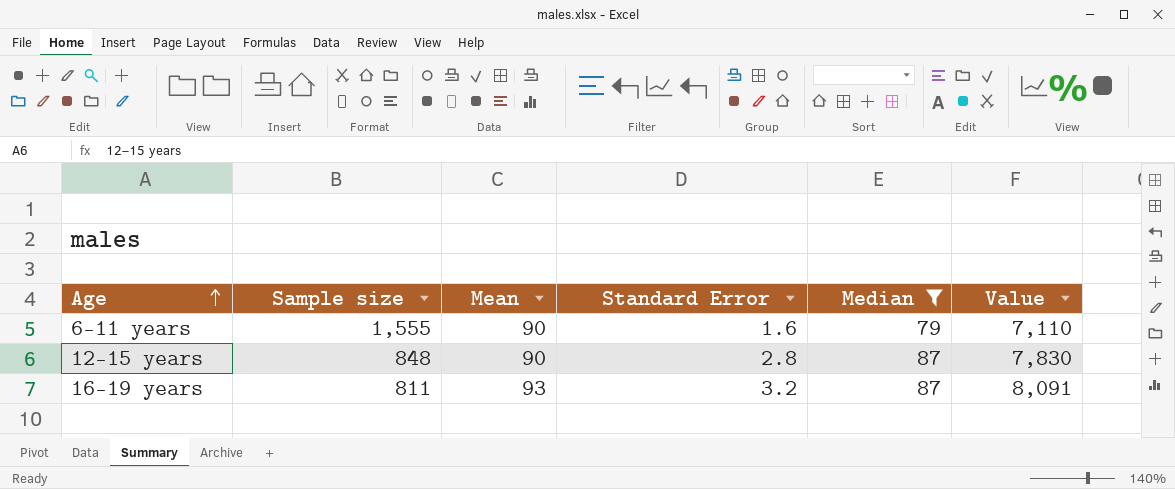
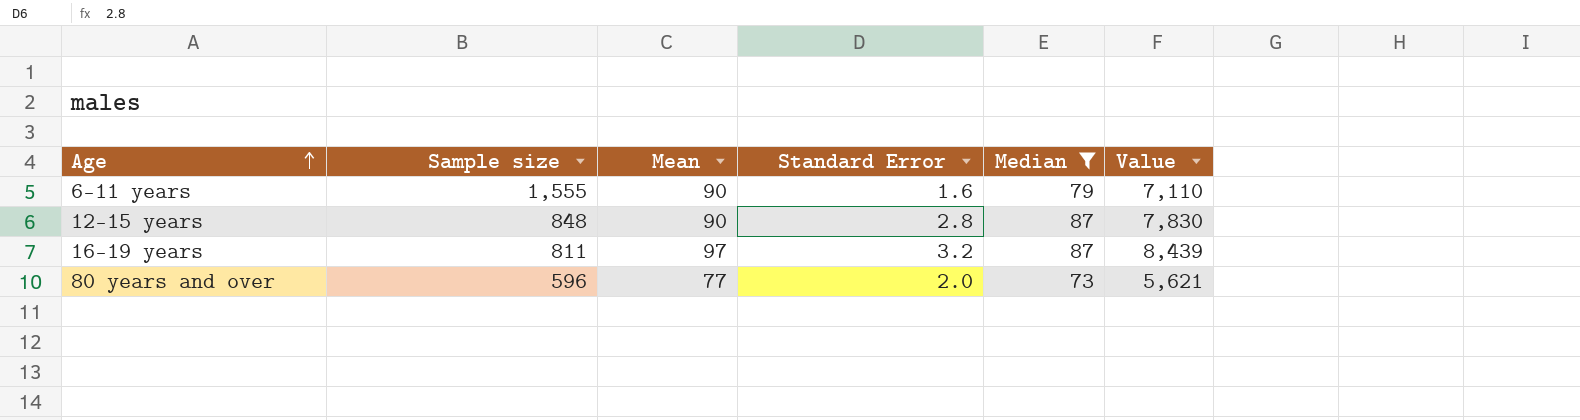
16–19 years | Mean: 93 -> 97
16–19 years | Value: 8,091 -> 8,439
row 80 years and over: none -> 596 | 77 | 2.0 | 73 | 5,621

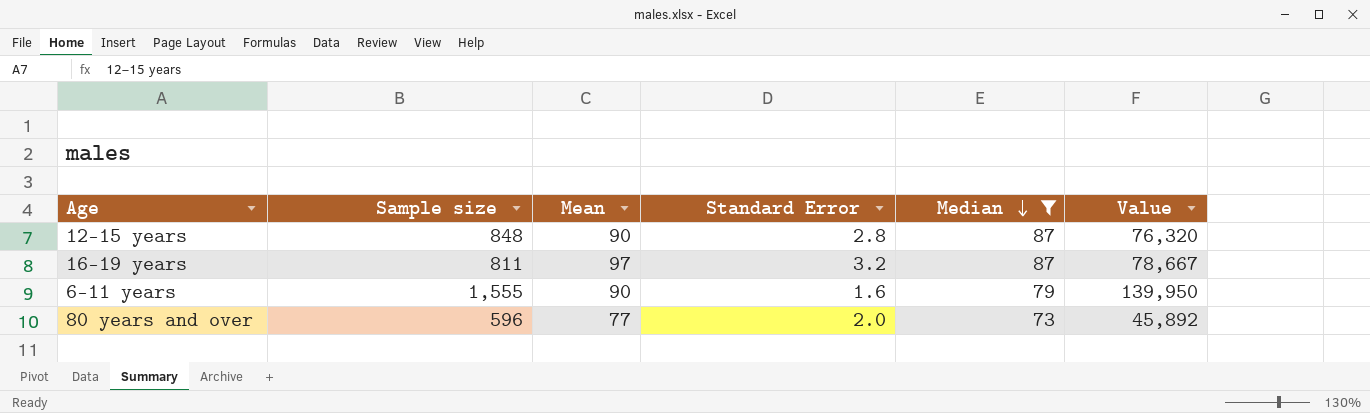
row order: Age ascending -> Median descending
column Value | formula: [Mean] * [Median] -> [Sample size] * [Mean]

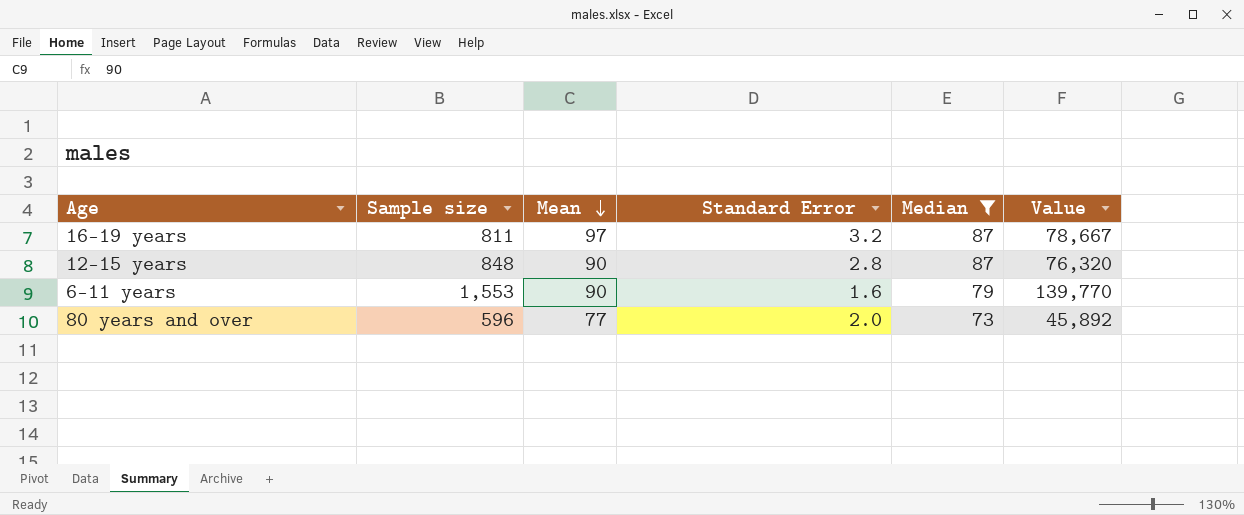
row order: Median descending -> Mean descending
6–11 years | Sample size: 1,555 -> 1,553
6–11 years | Value: 139,950 -> 139,770

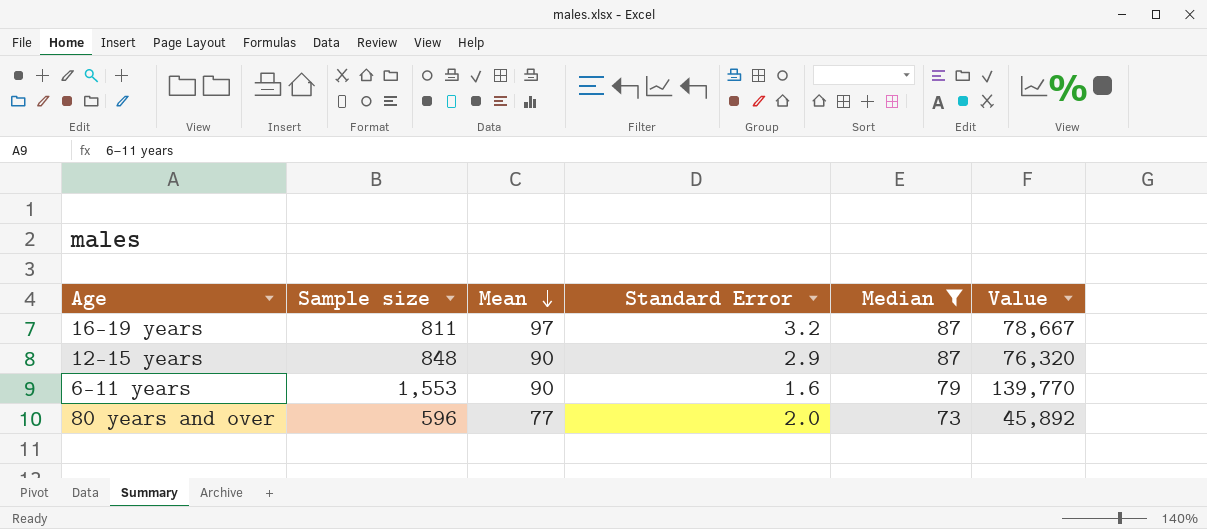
12–15 years | Standard Error: 2.8 -> 2.9

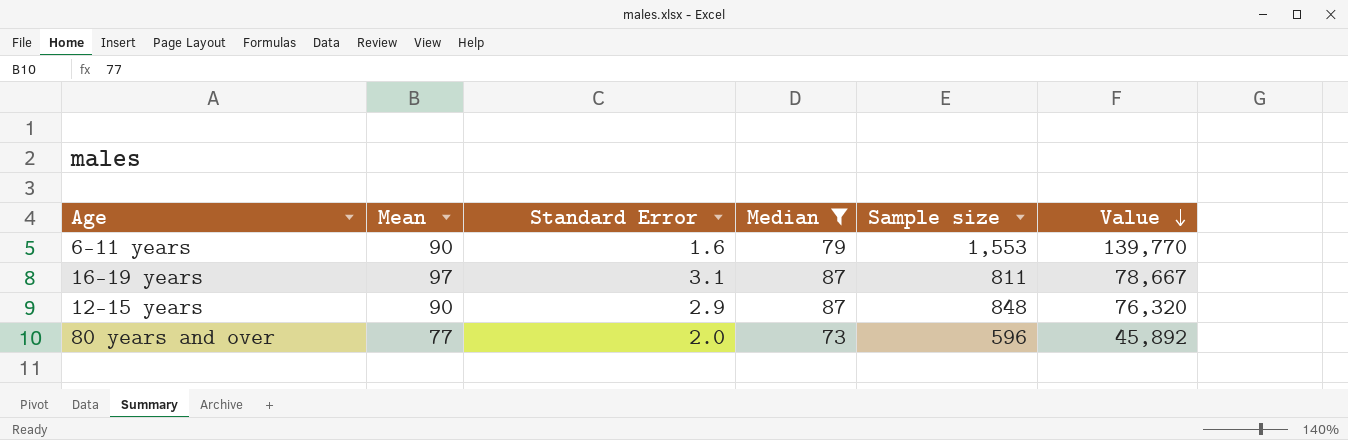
row order: Mean descending -> Value descending
column Sample size | position: 2 -> 5
16–19 years | Standard Error: 3.2 -> 3.1

